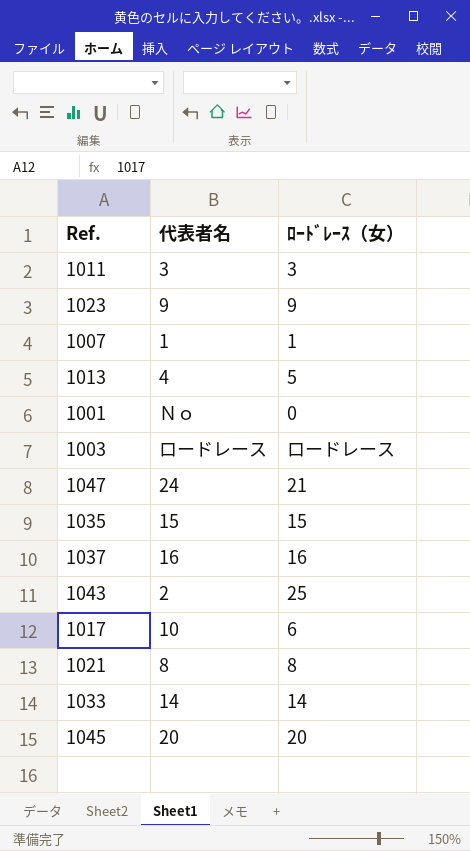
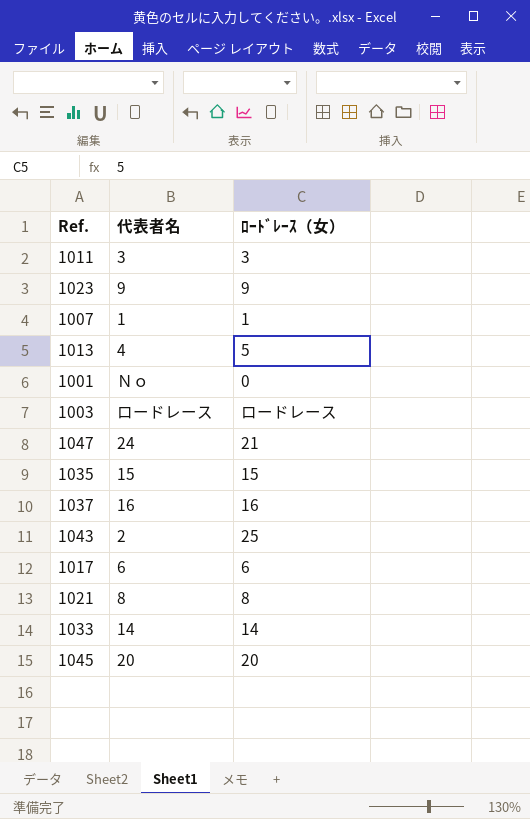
1017 | 代表者名: 10 -> 6

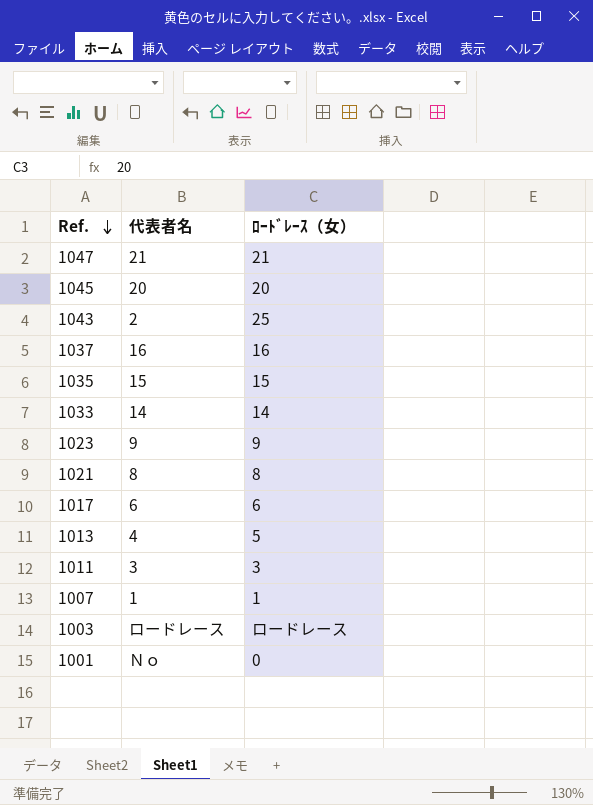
row order: none -> Ref. descending
1047 | 代表者名: 24 -> 21

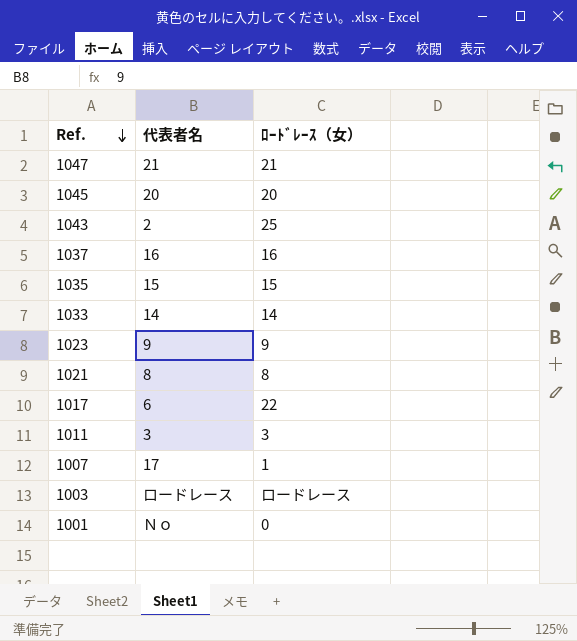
row 1013: 4 | 5 -> none
1017 | ﾛｰﾄﾞﾚｰｽ（女）: 6 -> 22
1007 | 代表者名: 1 -> 17

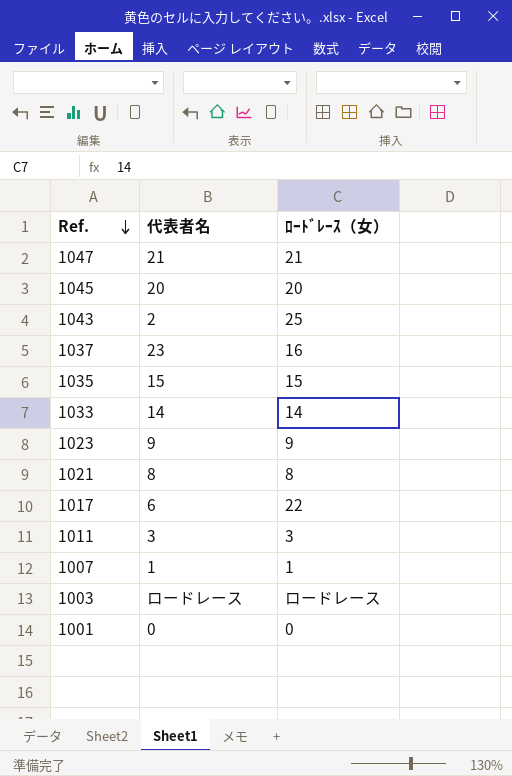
1037 | 代表者名: 16 -> 23
1007 | 代表者名: 17 -> 1
1001 | 代表者名: Ｎｏ -> 0

